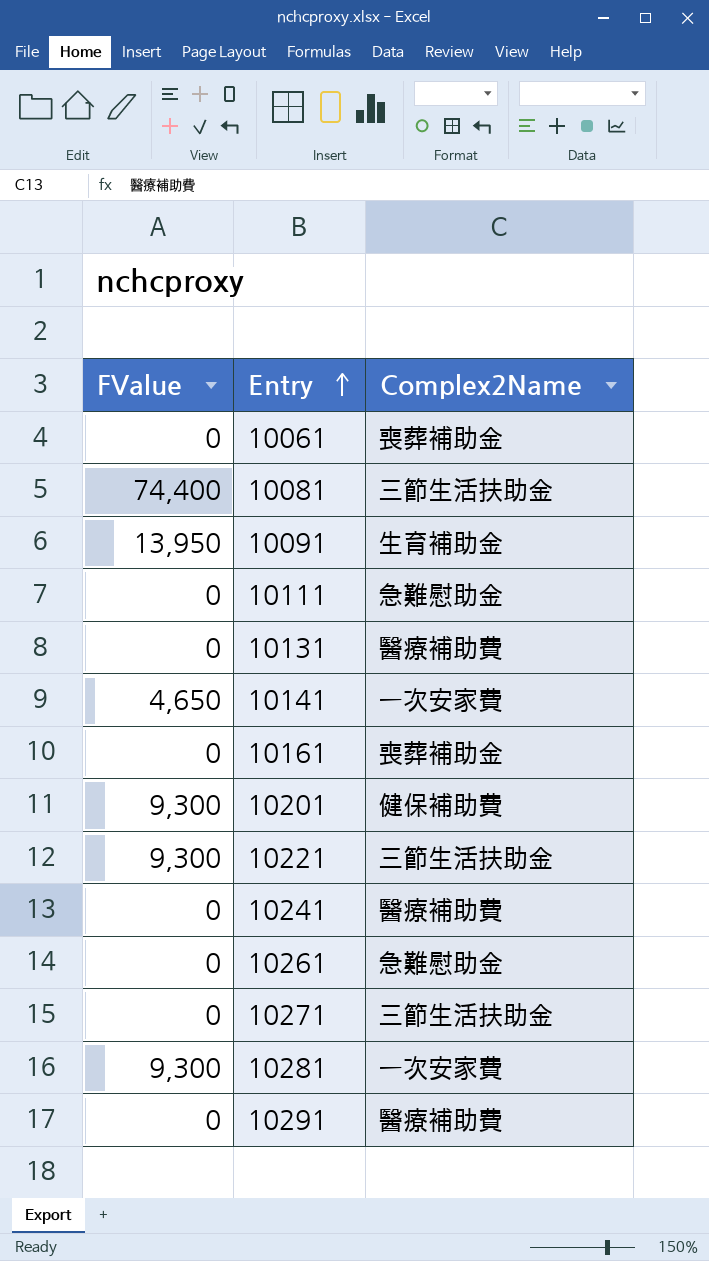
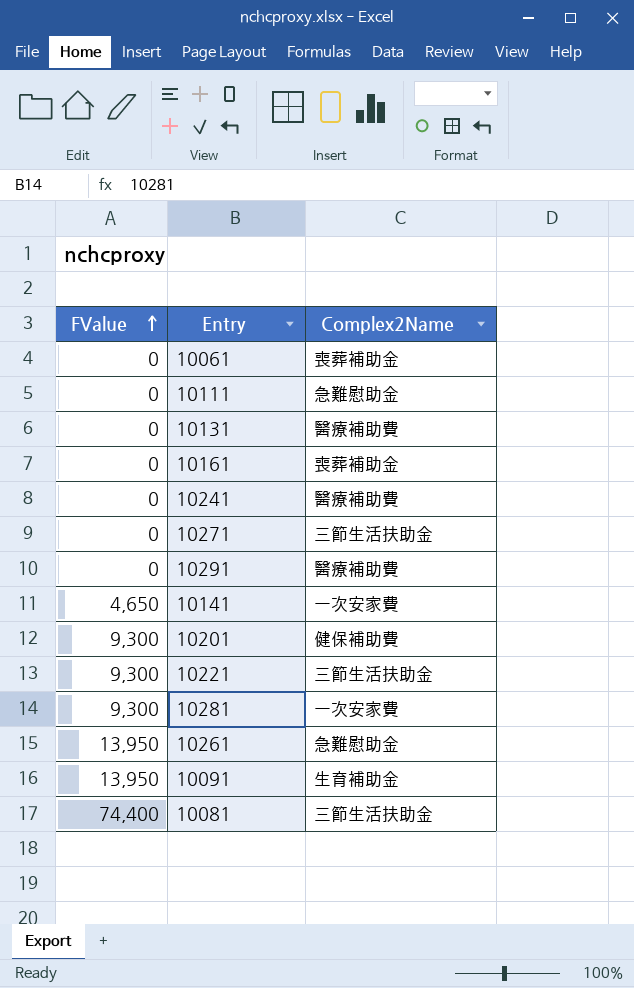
row order: Entry ascending -> FValue ascending
10261 | FValue: 0 -> 13,950

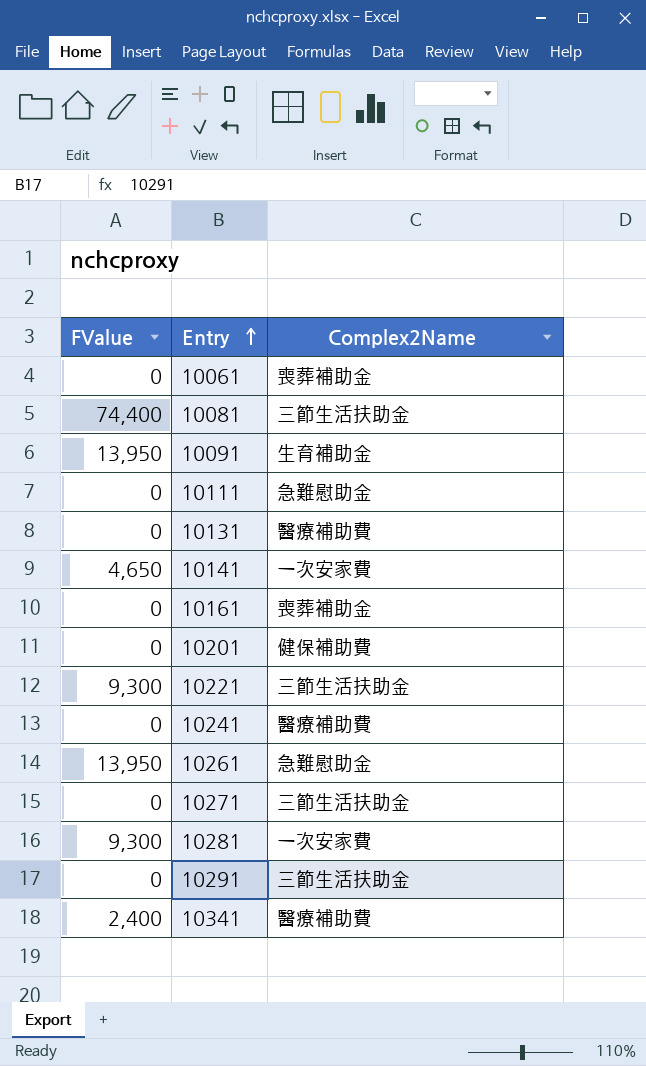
row order: FValue ascending -> Entry ascending
10201 | FValue: 9,300 -> 0
10291 | Complex2Name: 醫療補助費 -> 三節生活扶助金
row 10341: none -> 2,400 | 醫療補助費

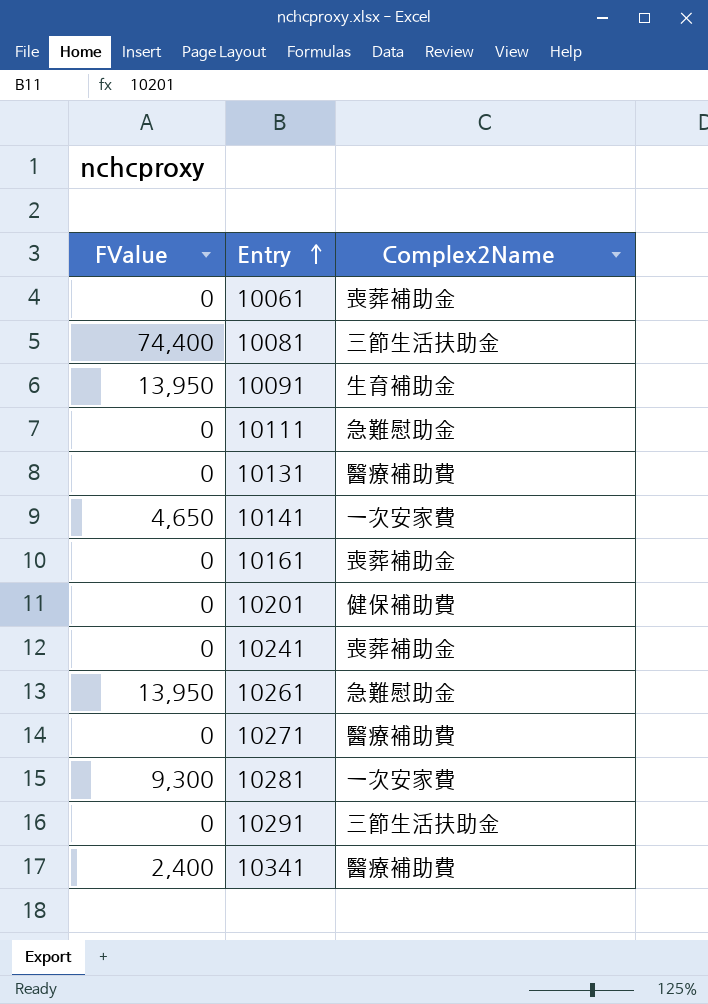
row 10221: 9,300 | 三節生活扶助金 -> none
10241 | Complex2Name: 醫療補助費 -> 喪葬補助金
10271 | Complex2Name: 三節生活扶助金 -> 醫療補助費

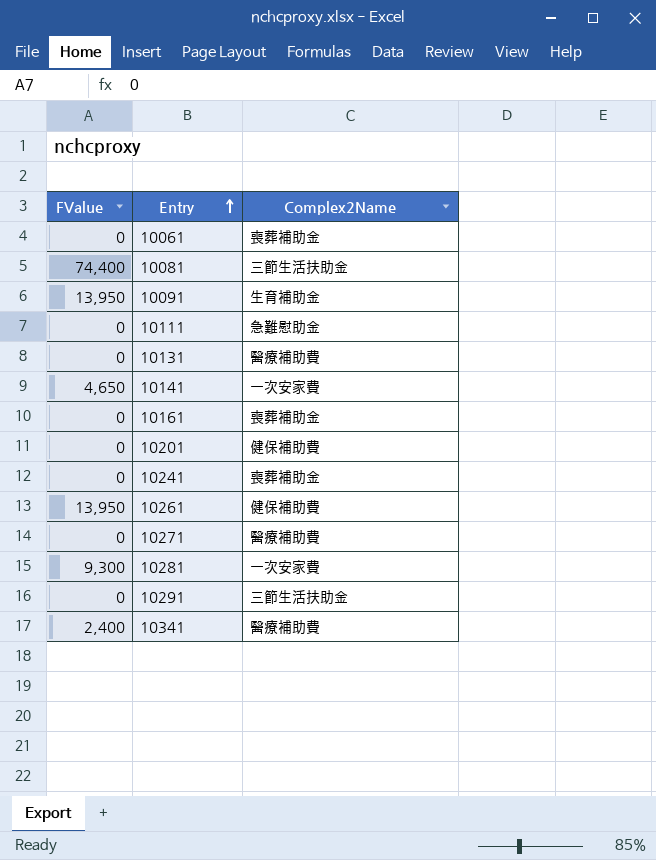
10261 | Complex2Name: 急難慰助金 -> 健保補助費

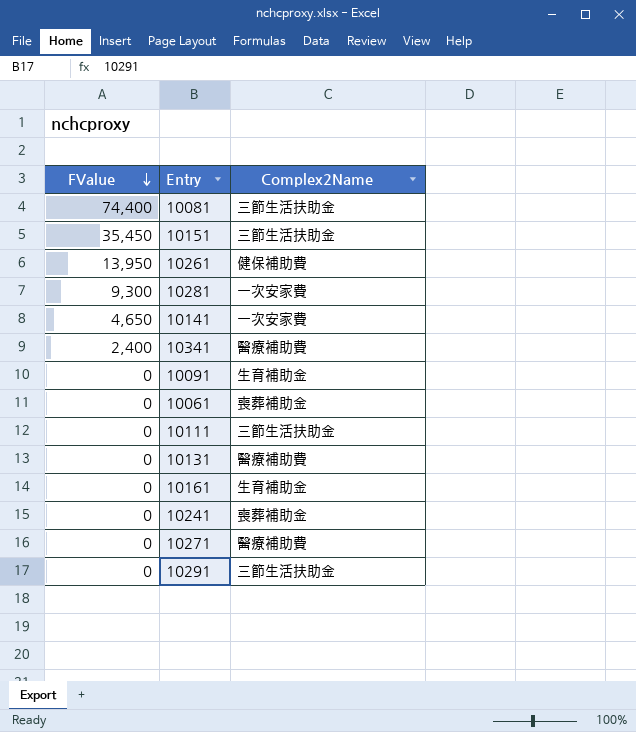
row order: Entry ascending -> FValue descending
row 10201: 0 | 健保補助費 -> none
row 10151: none -> 35,450 | 三節生活扶助金
10091 | FValue: 13,950 -> 0
10111 | Complex2Name: 急難慰助金 -> 三節生活扶助金
10161 | Complex2Name: 喪葬補助金 -> 生育補助金

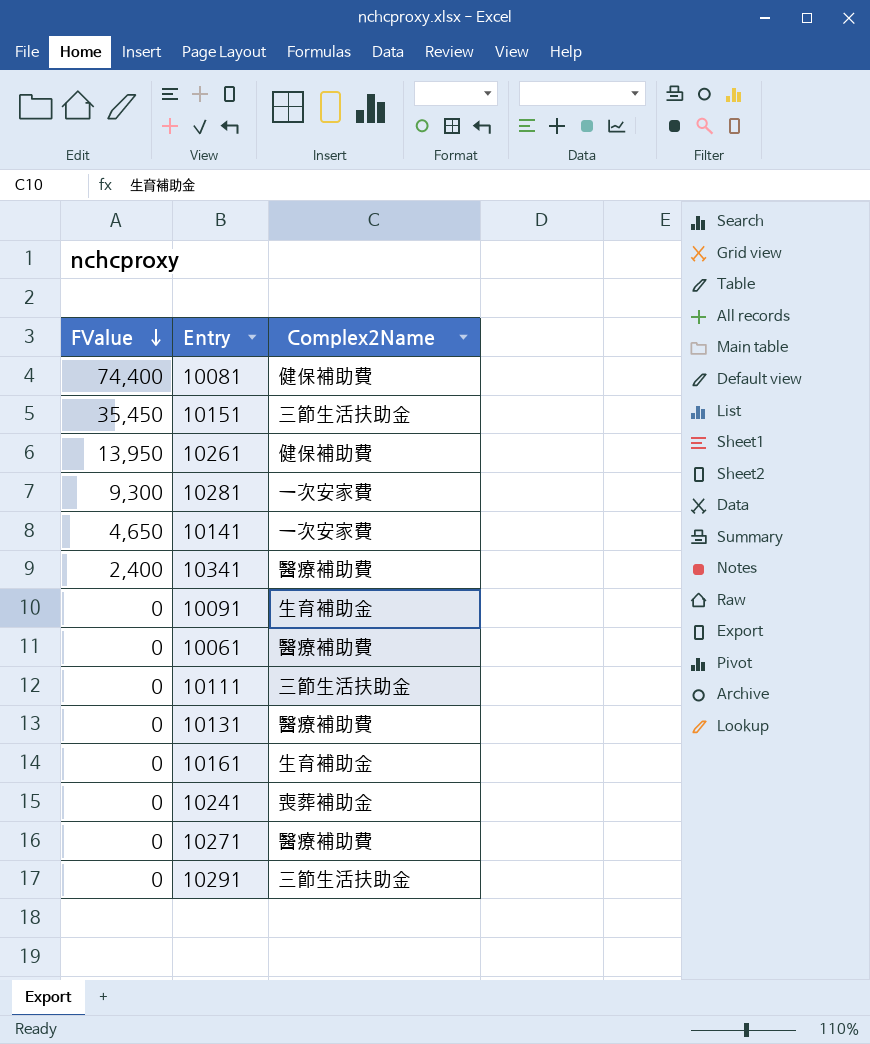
10081 | Complex2Name: 三節生活扶助金 -> 健保補助費
10061 | Complex2Name: 喪葬補助金 -> 醫療補助費

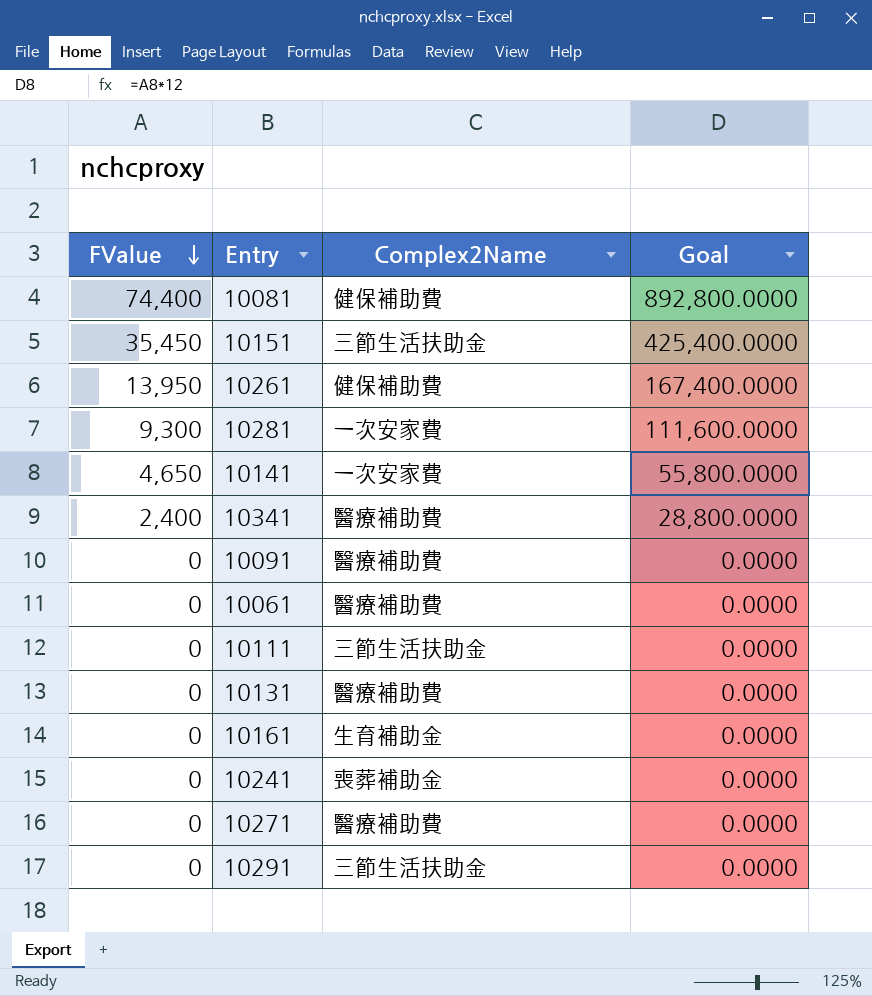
column Goal | formula: none -> [FValue] * 12
10091 | Complex2Name: 生育補助金 -> 醫療補助費

